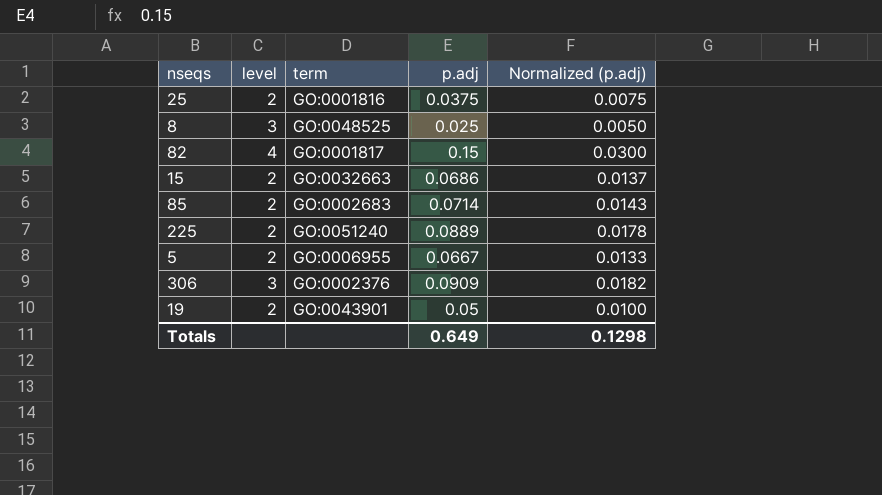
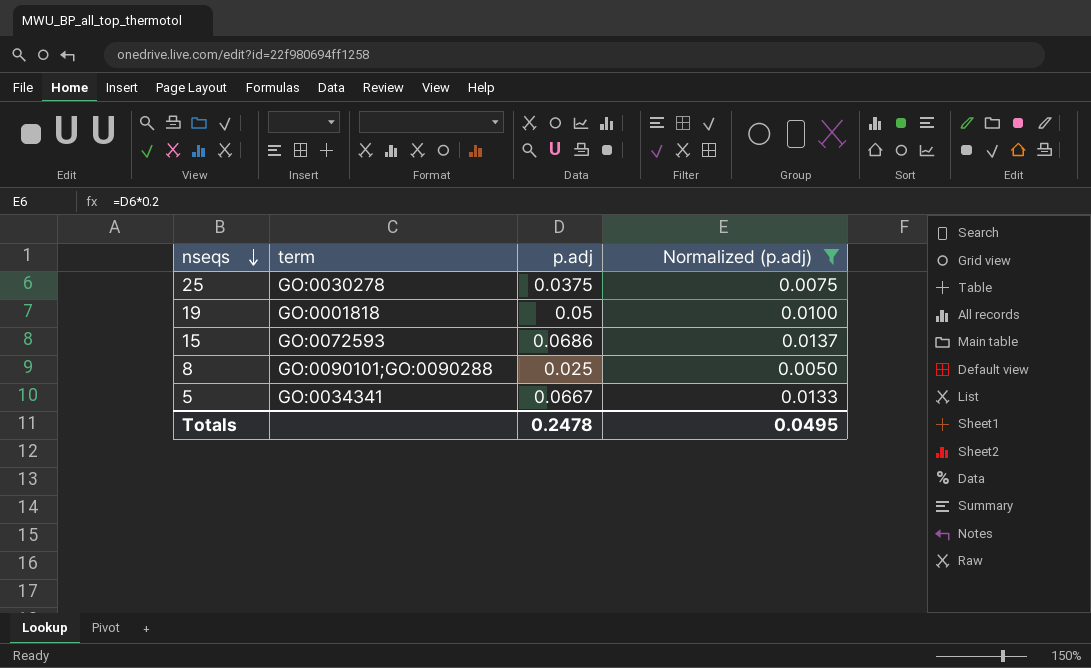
filter: none -> Normalized (p.adj) <= 0.0137
row order: none -> nseqs descending
column level | position: 2 -> none
25 | term: GO:0001816 -> GO:0030278
19 | term: GO:0043901 -> GO:0001818
15 | term: GO:0032663 -> GO:0072593
8 | term: GO:0048525 -> GO:0090101;GO:0090288
5 | term: GO:0006955 -> GO:0034341
Totals | p.adj: 0.649 -> 0.2478
Totals | Normalized (p.adj): 0.1298 -> 0.0495

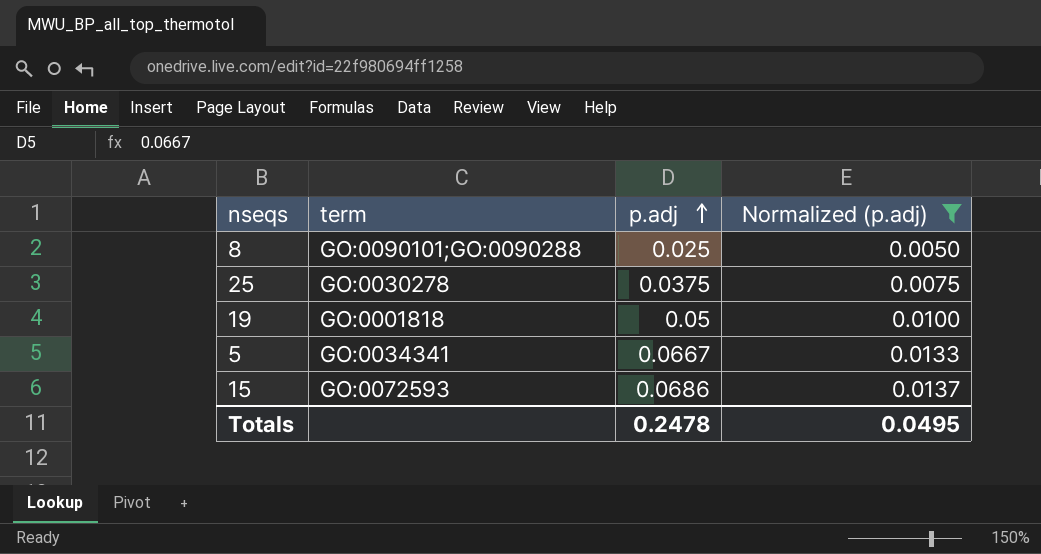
row order: nseqs descending -> p.adj ascending

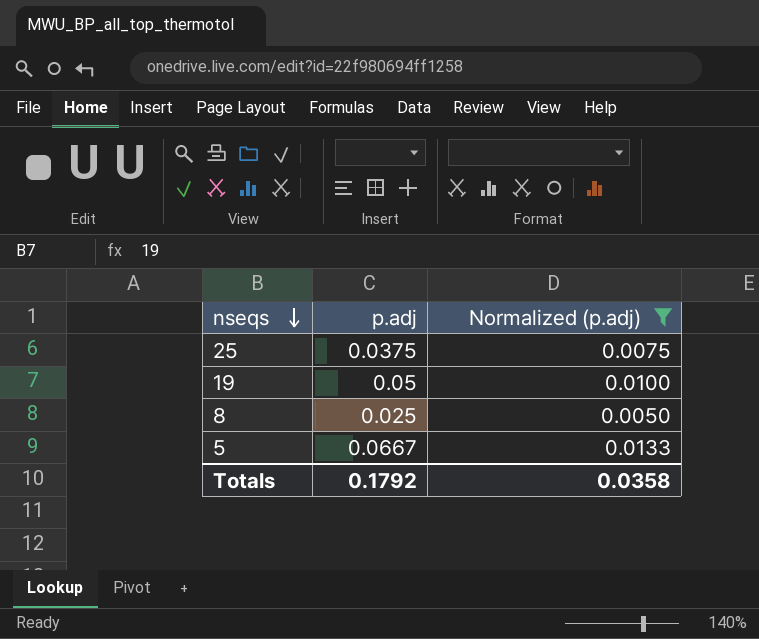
row order: p.adj ascending -> nseqs descending
column term | position: 2 -> none
row 15: GO:0072593 | 0.0686 | 0.0137 -> none
Totals | p.adj: 0.2478 -> 0.1792
Totals | Normalized (p.adj): 0.0495 -> 0.0358

